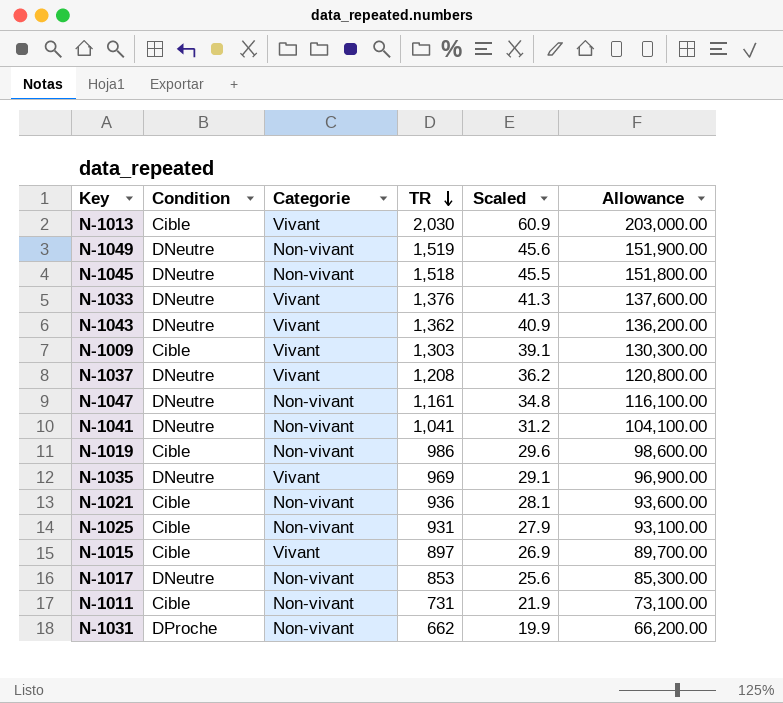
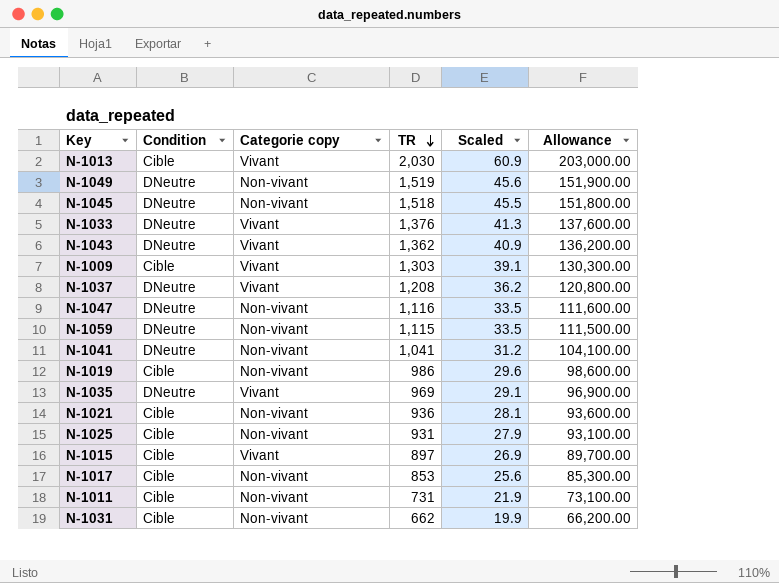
column name: Categorie -> Categorie copy
N-1047 | TR: 1,161 -> 1,116
N-1047 | Scaled: 34.8 -> 33.5
N-1047 | Allowance: 116,100.00 -> 111,600.00
row N-1059: none -> DNeutre | Non-vivant | 1,115 | 33.5 | 111,500.00
N-1017 | Condition: DNeutre -> Cible
N-1031 | Condition: DProche -> Cible

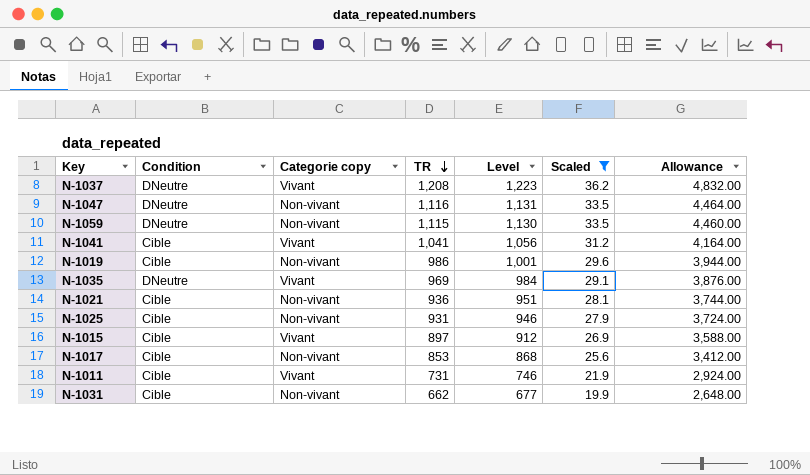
filter: none -> Scaled <= 36.2
column Level | formula: none -> [TR] + 15
column Allowance | formula: [TR] * 100 -> [TR] * 4
N-1041 | Condition: DNeutre -> Cible
N-1041 | Categorie copy: Non-vivant -> Vivant
N-1011 | Categorie copy: Non-vivant -> Vivant

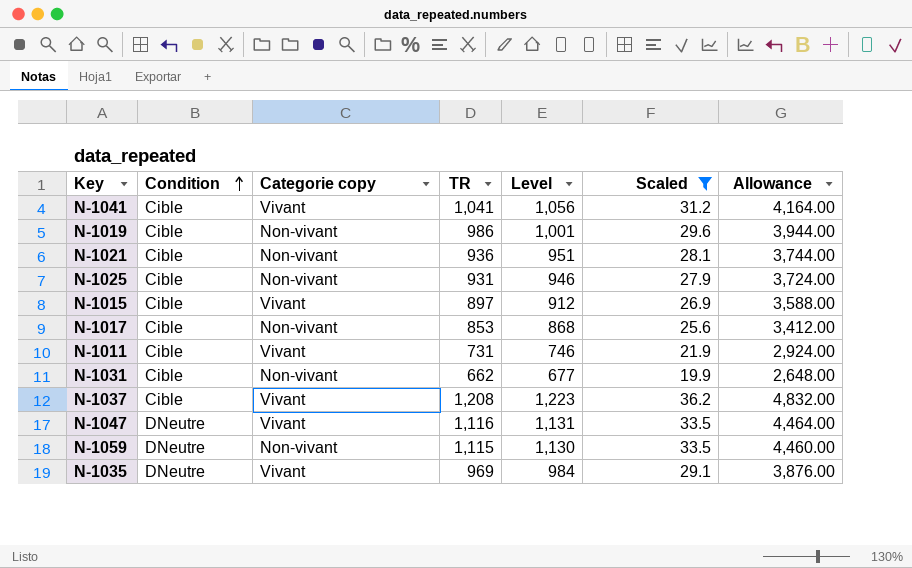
row order: TR descending -> Condition ascending
N-1037 | Condition: DNeutre -> Cible
N-1047 | Categorie copy: Non-vivant -> Vivant

